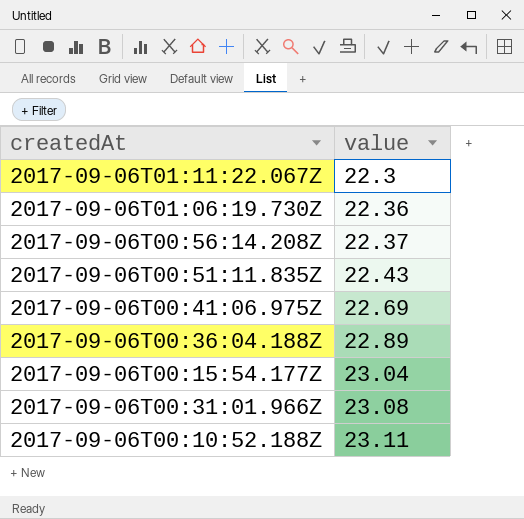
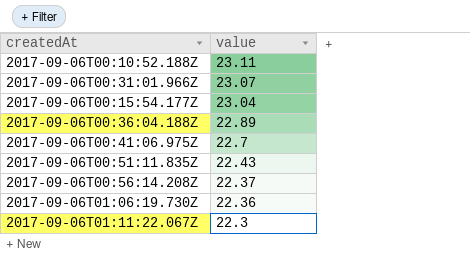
row order: value ascending -> value descending
2017-09-06T00:31:01.966Z | value: 23.08 -> 23.07
2017-09-06T00:41:06.975Z | value: 22.69 -> 22.7

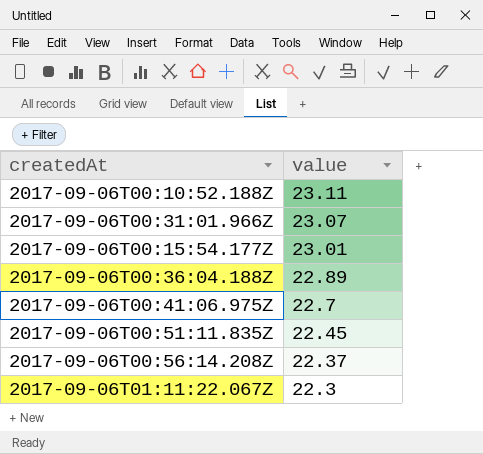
row 2017-09-06T01:06:19.730Z: 22.36 -> none
2017-09-06T00:15:54.177Z | value: 23.04 -> 23.01
2017-09-06T00:51:11.835Z | value: 22.43 -> 22.45

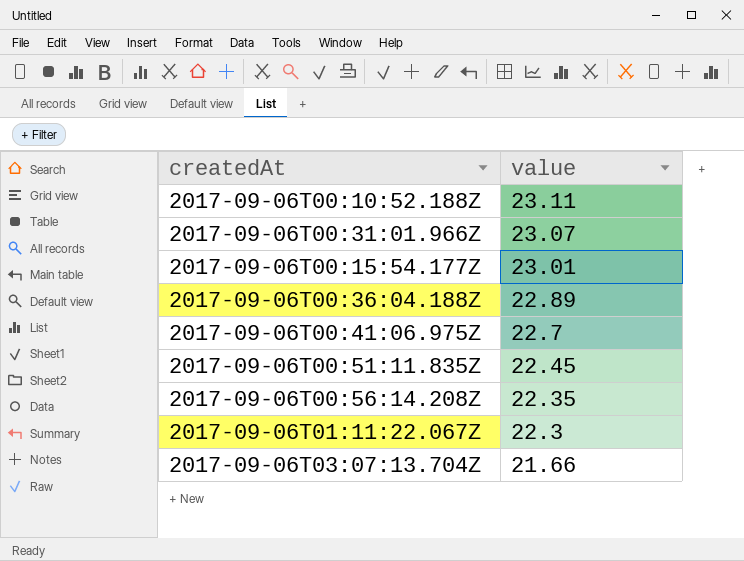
2017-09-06T00:56:14.208Z | value: 22.37 -> 22.35
row 2017-09-06T03:07:13.704Z: none -> 21.66

